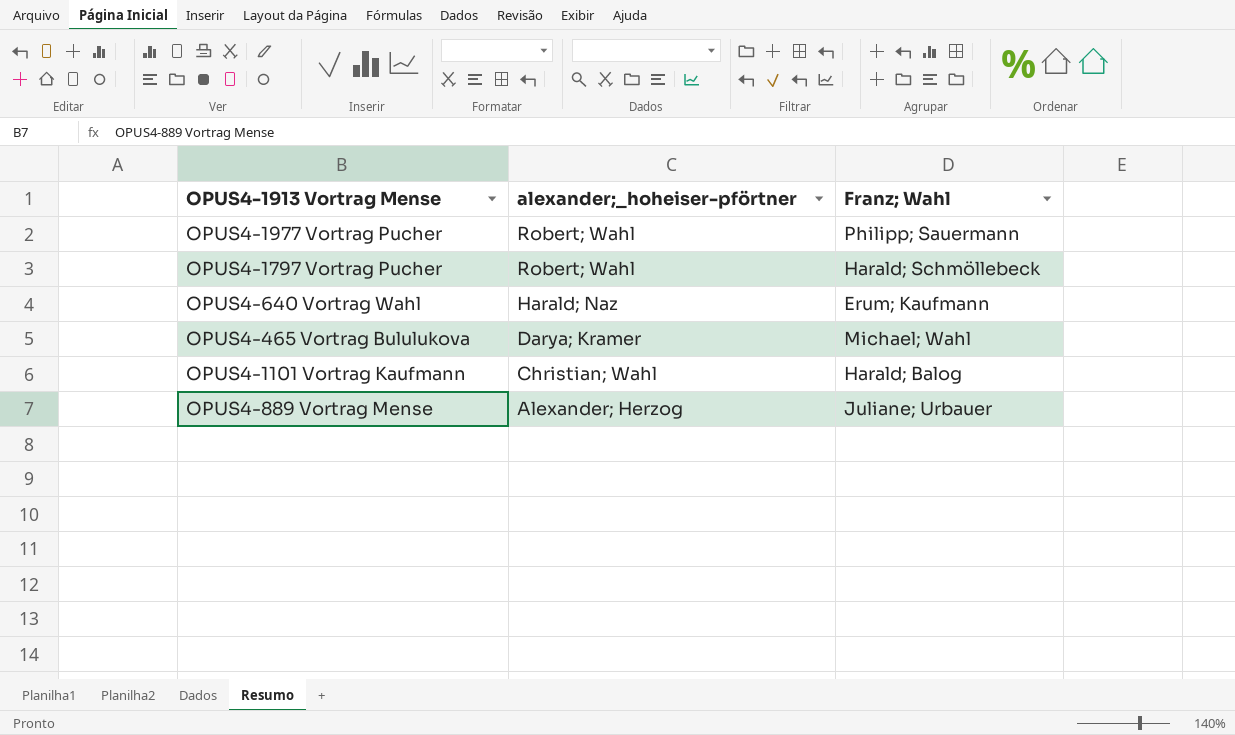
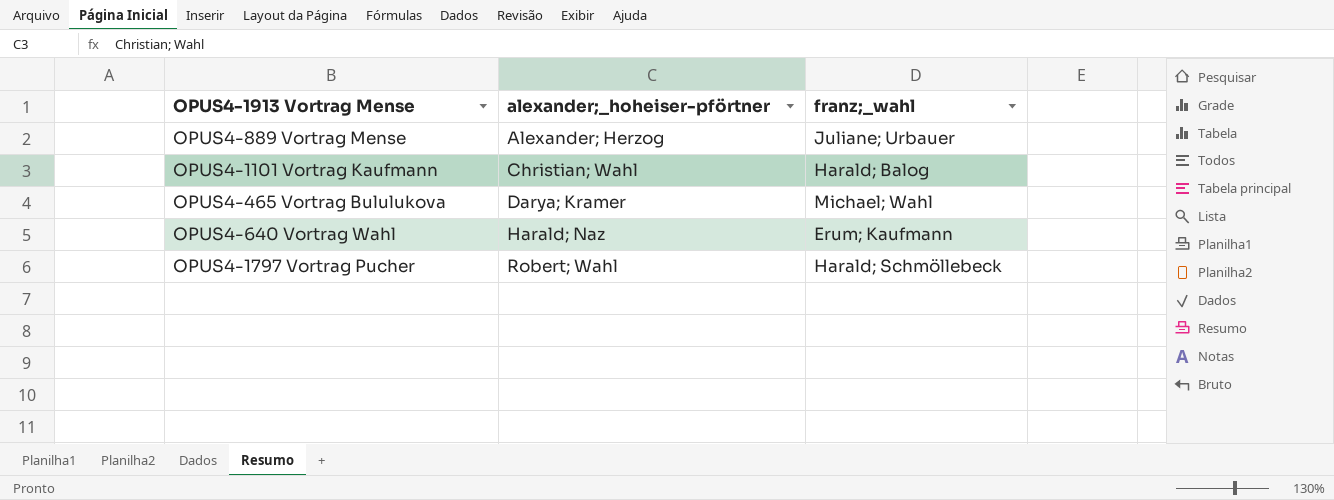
row order: alexander;_hoheiser-pförtner descending -> alexander;_hoheiser-pförtner ascending
column name: Franz; Wahl -> franz;_wahl
row OPUS4-1977 Vortrag Pucher: Robert; Wahl | Philipp; Sauermann -> none

